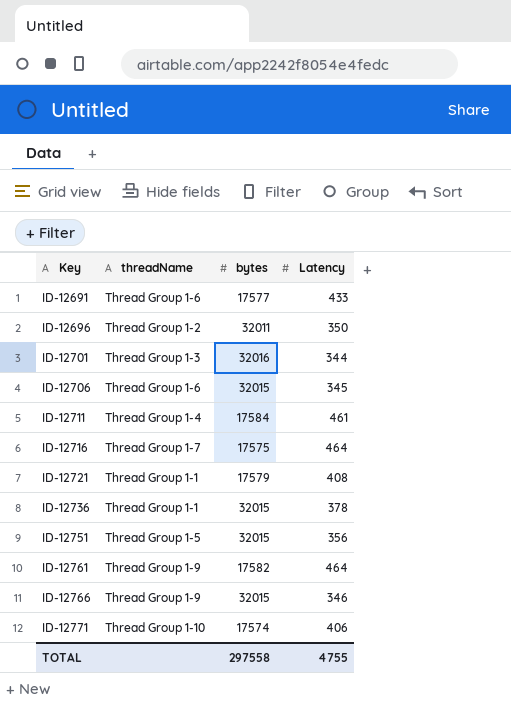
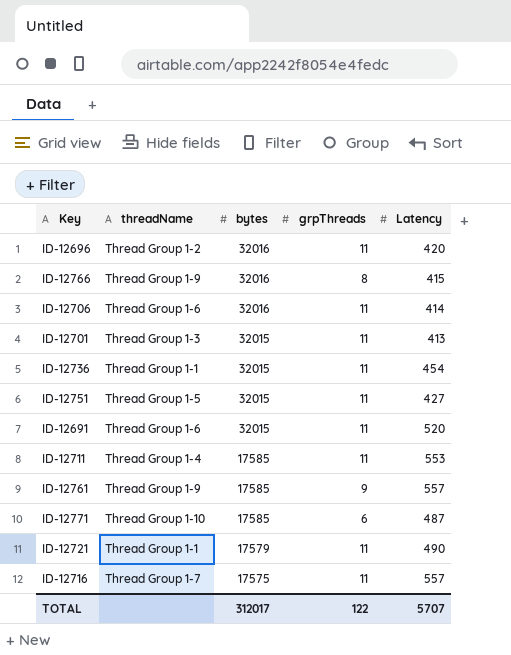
row order: Key ascending -> bytes descending
column grpThreads | position: none -> 4
ID-12696 | bytes: 32011 -> 32016
ID-12696 | Latency: 350 -> 420
ID-12766 | bytes: 32015 -> 32016
ID-12766 | Latency: 346 -> 415
ID-12706 | bytes: 32015 -> 32016
ID-12706 | Latency: 345 -> 414
ID-12701 | bytes: 32016 -> 32015
ID-12701 | Latency: 344 -> 413
ID-12736 | Latency: 378 -> 454
ID-12751 | Latency: 356 -> 427
ID-12691 | bytes: 17577 -> 32015
ID-12691 | Latency: 433 -> 520
ID-12711 | bytes: 17584 -> 17585
ID-12711 | Latency: 461 -> 553
ID-12761 | bytes: 17582 -> 17585
ID-12761 | Latency: 464 -> 557
ID-12771 | bytes: 17574 -> 17585
ID-12771 | Latency: 406 -> 487
ID-12721 | Latency: 408 -> 490
ID-12716 | Latency: 464 -> 557
TOTAL | bytes: 297558 -> 312017
TOTAL | Latency: 4755 -> 5707

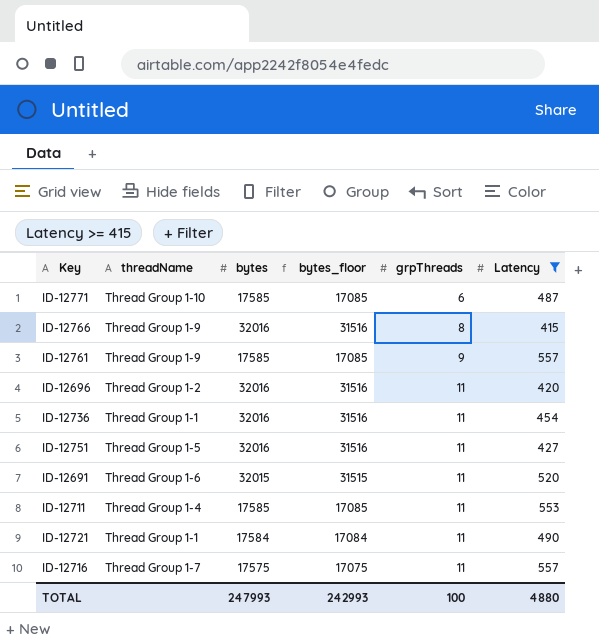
filter: none -> Latency >= 415
row order: bytes descending -> grpThreads ascending
column bytes_floor | formula: none -> [bytes] - 500
ID-12736 | bytes: 32015 -> 32016
ID-12751 | bytes: 32015 -> 32016
ID-12721 | bytes: 17579 -> 17584
TOTAL | bytes: 312017 -> 247993
TOTAL | grpThreads: 122 -> 100
TOTAL | Latency: 5707 -> 4880

